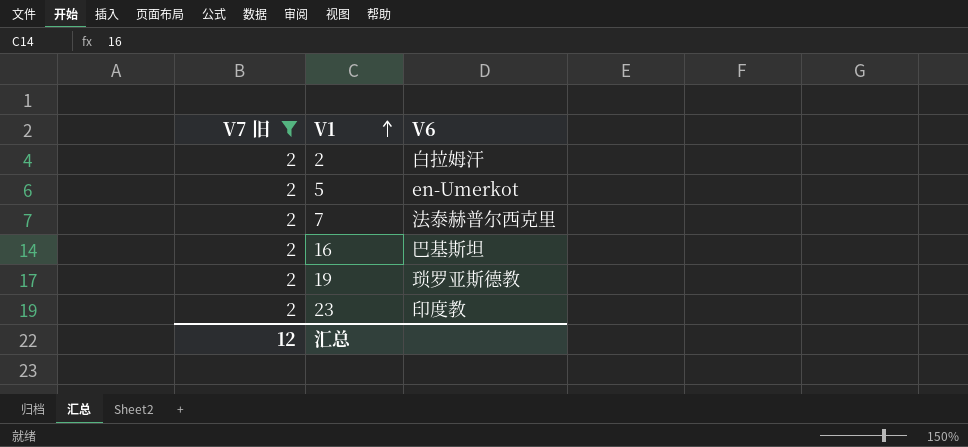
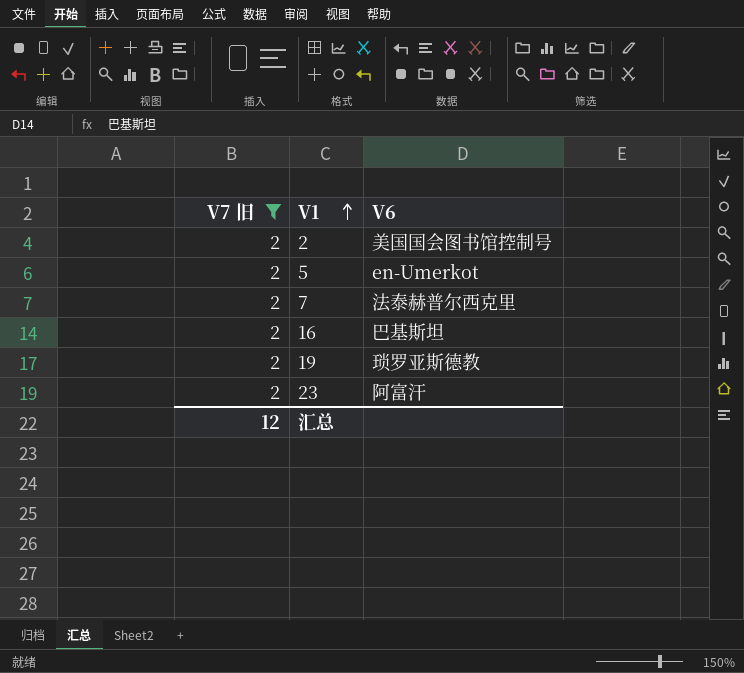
2 | V6: 白拉姆汗 -> 美国国会图书馆控制号
23 | V6: 印度教 -> 阿富汗

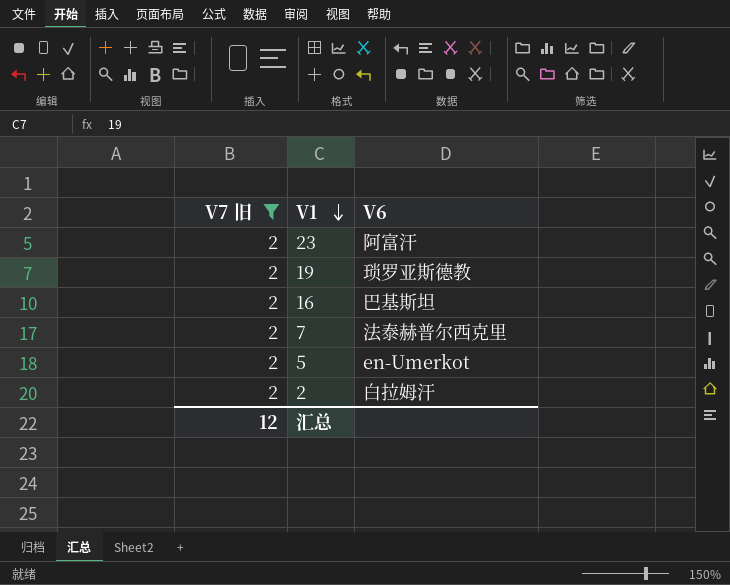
row order: V1 ascending -> V1 descending
2 | V6: 美国国会图书馆控制号 -> 白拉姆汗

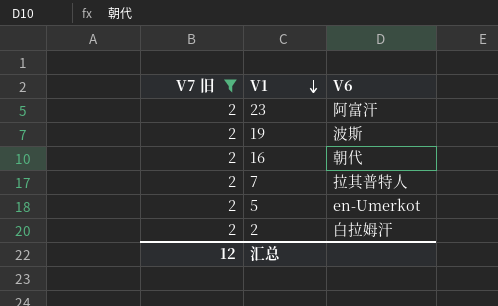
19 | V6: 琐罗亚斯德教 -> 波斯
16 | V6: 巴基斯坦 -> 朝代
7 | V6: 法泰赫普尔西克里 -> 拉其普特人

